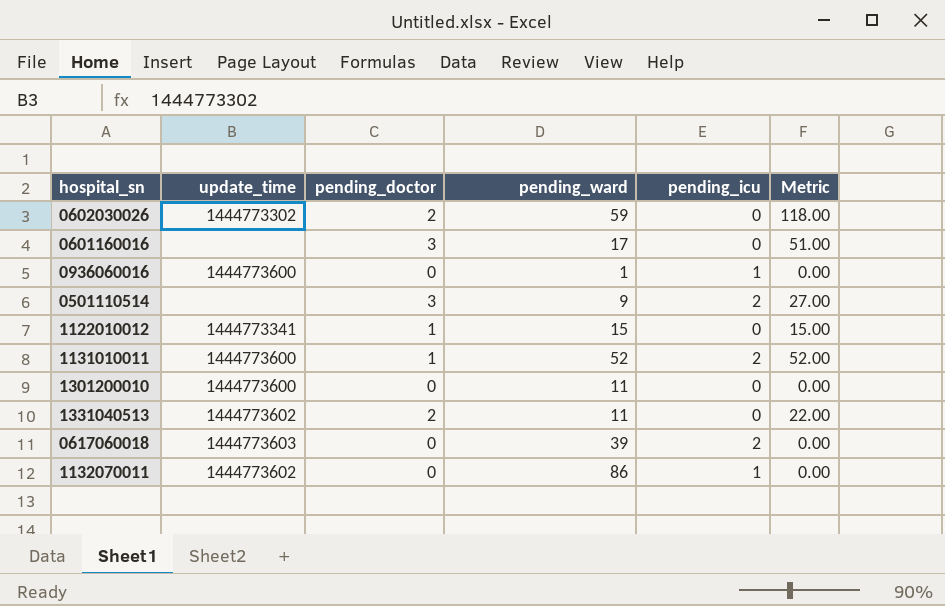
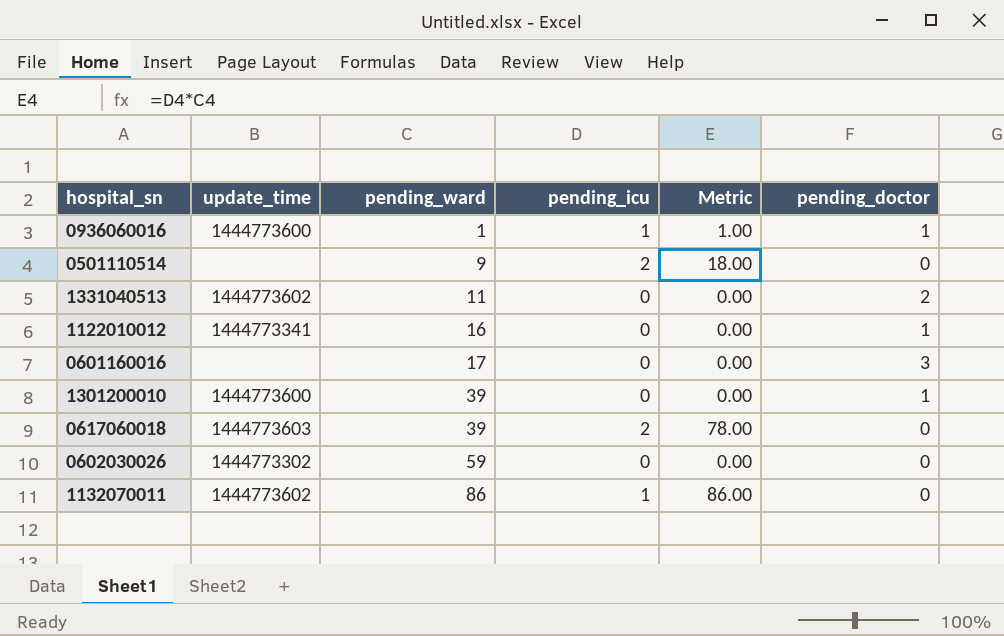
row order: none -> pending_ward ascending
column Metric | formula: [pending_doctor] * [pending_ward] -> [pending_ward] * [pending_icu]
column pending_doctor | position: 3 -> 6
row 1131010011: 1444773600 | 1 | 52 | 2 | 52.00 -> none
0936060016 | pending_doctor: 0 -> 1
0501110514 | pending_doctor: 3 -> 0
1122010012 | pending_ward: 15 -> 16
1301200010 | pending_ward: 11 -> 39
1301200010 | pending_doctor: 0 -> 1
0602030026 | pending_doctor: 2 -> 0

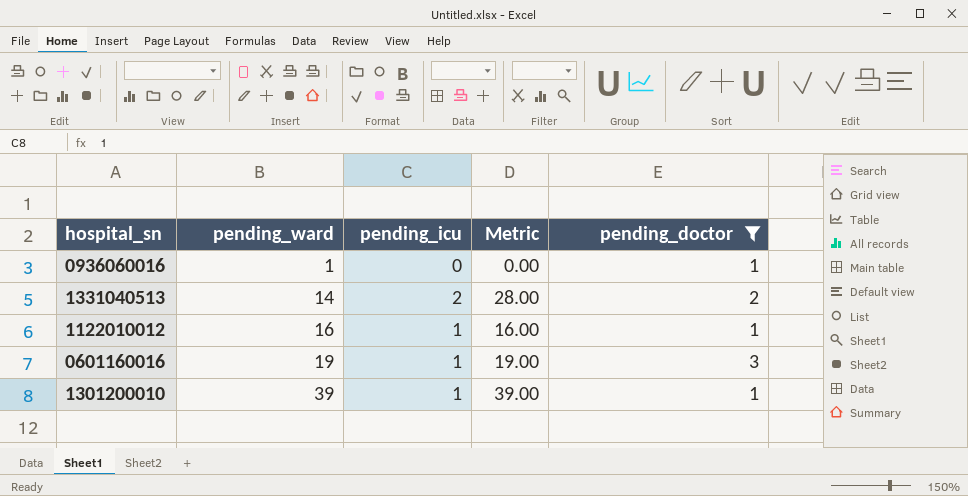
filter: none -> pending_doctor != 0
column update_time | position: 2 -> none
0936060016 | pending_icu: 1 -> 0
0936060016 | Metric: 1.00 -> 0.00
1331040513 | pending_ward: 11 -> 14
1331040513 | pending_icu: 0 -> 2
1331040513 | Metric: 0.00 -> 28.00
1122010012 | pending_icu: 0 -> 1
1122010012 | Metric: 0.00 -> 16.00
0601160016 | pending_ward: 17 -> 19
0601160016 | pending_icu: 0 -> 1
0601160016 | Metric: 0.00 -> 19.00
1301200010 | pending_icu: 0 -> 1
1301200010 | Metric: 0.00 -> 39.00

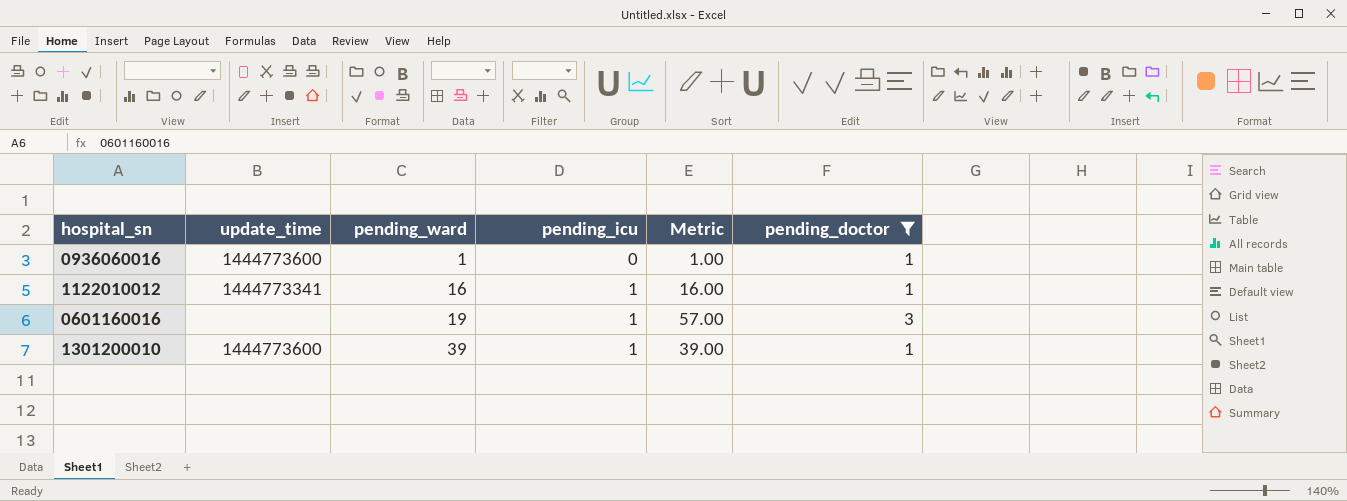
column update_time | position: none -> 2
column Metric | formula: [pending_ward] * [pending_icu] -> [pending_ward] * [pending_doctor]
row 1331040513: 14 | 2 | 28.00 | 2 -> none

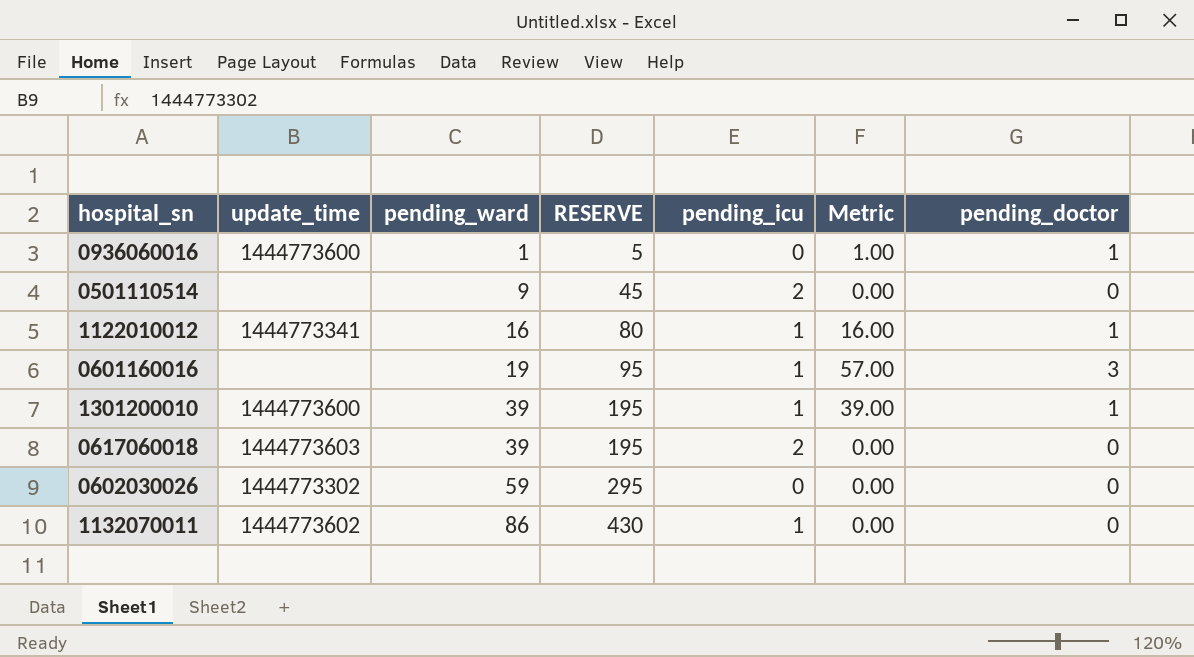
filter: pending_doctor != 0 -> none
column RESERVE | formula: none -> [pending_ward] * 5

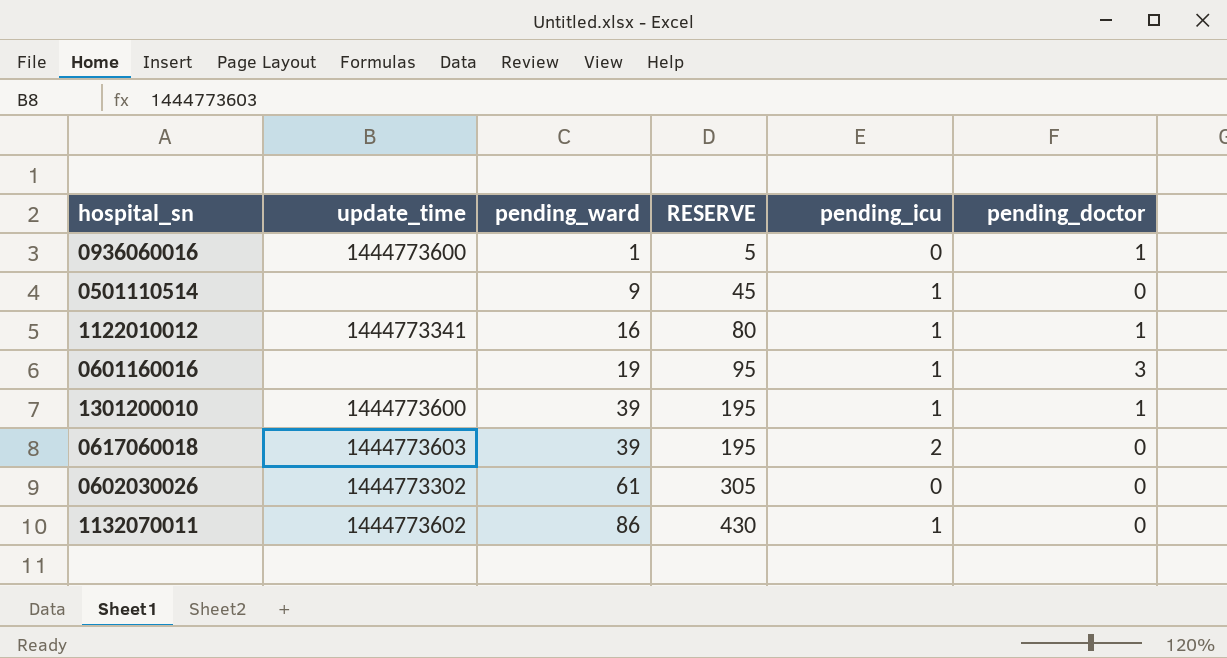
column Metric | formula: [pending_ward] * [pending_doctor] -> none
0501110514 | pending_icu: 2 -> 1
0602030026 | pending_ward: 59 -> 61
0602030026 | RESERVE: 295 -> 305

